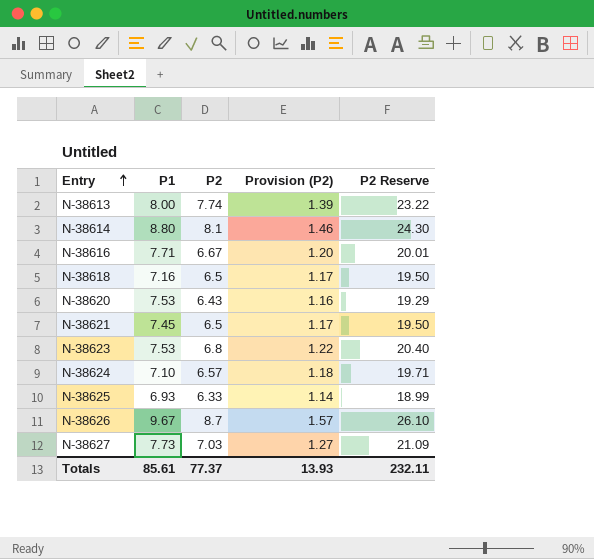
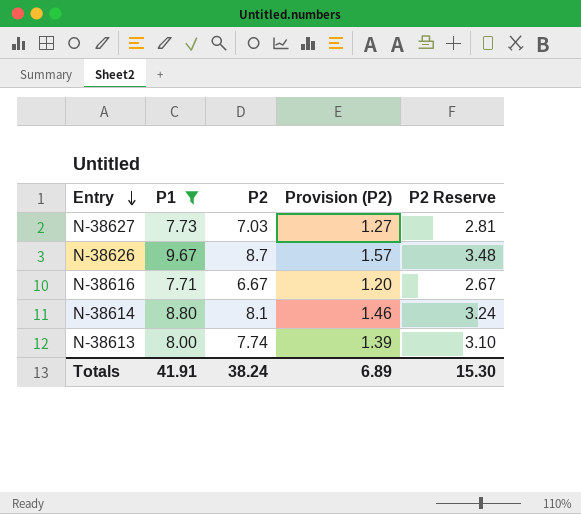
filter: none -> P1 >= 7.71
row order: Entry ascending -> Entry descending
column P2 Reserve | formula: [P2] * 3 -> [P2] * 0.4
Totals | P1: 85.61 -> 41.91
Totals | P2: 77.37 -> 38.24
Totals | Provision (P2): 13.93 -> 6.89
Totals | P2 Reserve: 232.11 -> 15.30

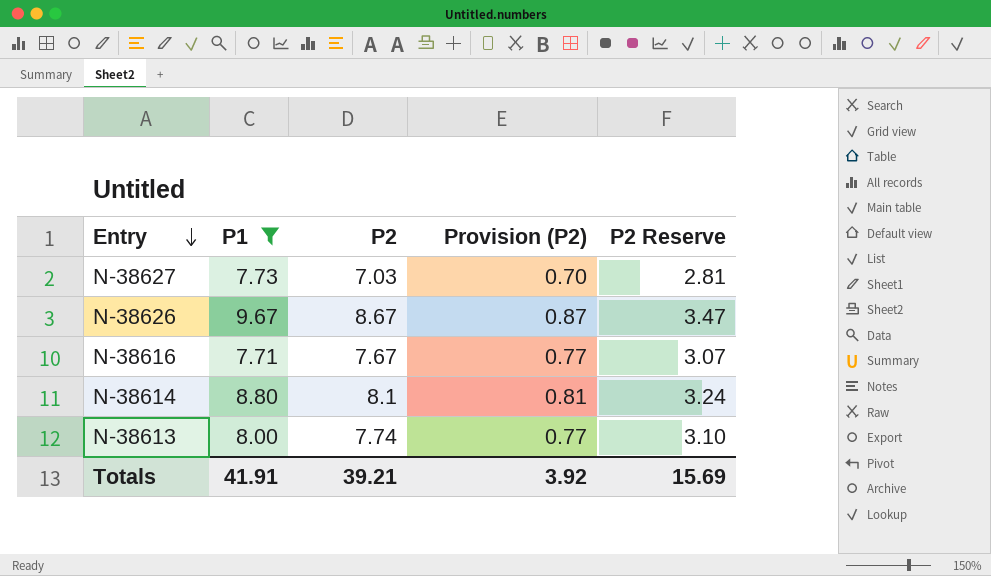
column Provision (P2) | formula: [P2] * 0.18 -> [P2] * 0.1
N-38626 | P2: 8.7 -> 8.67
N-38626 | P2 Reserve: 3.48 -> 3.47
N-38616 | P2: 6.67 -> 7.67
N-38616 | P2 Reserve: 2.67 -> 3.07
Totals | P2: 38.24 -> 39.21
Totals | Provision (P2): 6.89 -> 3.92
Totals | P2 Reserve: 15.30 -> 15.69

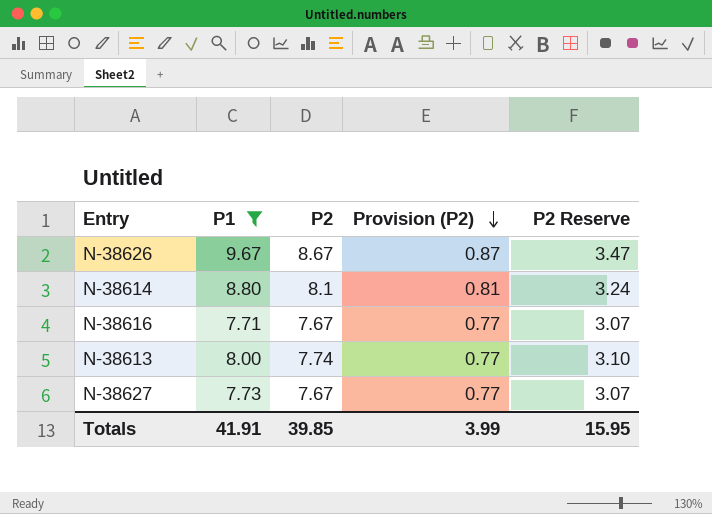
row order: Entry descending -> Provision (P2) descending
N-38627 | P2: 7.03 -> 7.67
N-38627 | Provision (P2): 0.70 -> 0.77
N-38627 | P2 Reserve: 2.81 -> 3.07
Totals | P2: 39.21 -> 39.85
Totals | Provision (P2): 3.92 -> 3.99
Totals | P2 Reserve: 15.69 -> 15.95

